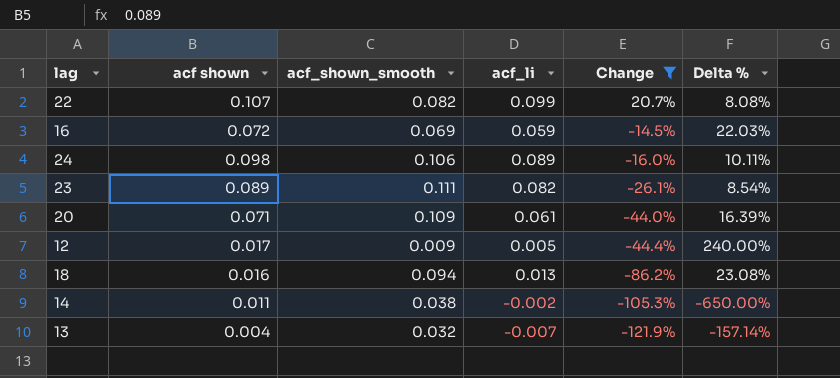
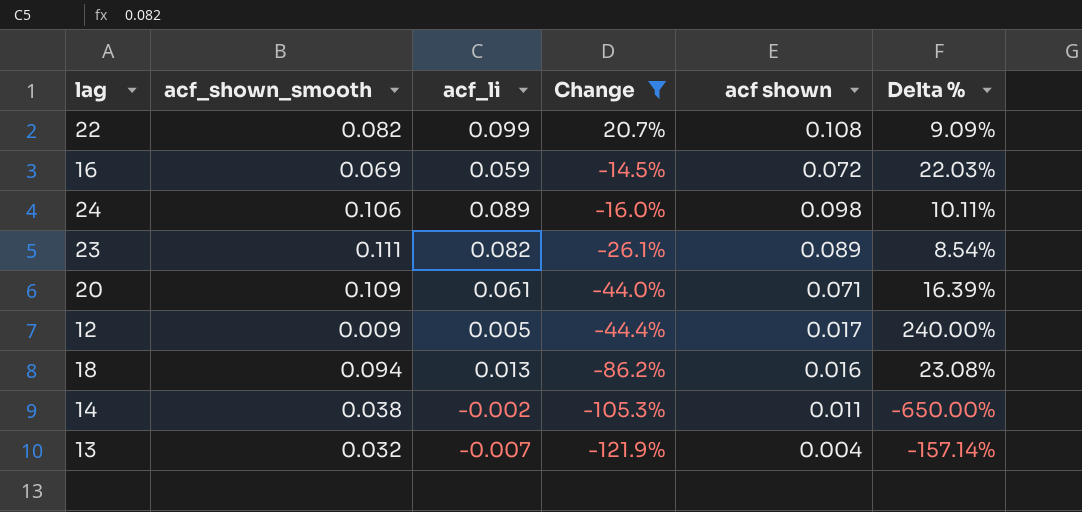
column acf shown | position: 2 -> 5
22 | acf shown: 0.107 -> 0.108
22 | Delta %: 8.08% -> 9.09%

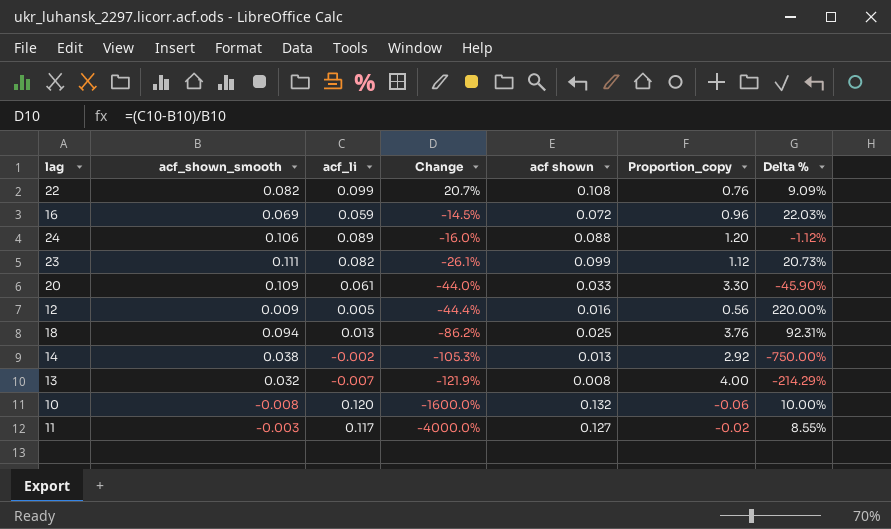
filter: Change >= -121.9% -> none
column Proportion_copy | formula: none -> [acf_shown_smooth] / [acf shown]
24 | acf shown: 0.098 -> 0.088
24 | Delta %: 10.11% -> -1.12%
23 | acf shown: 0.089 -> 0.099
23 | Delta %: 8.54% -> 20.73%
20 | acf shown: 0.071 -> 0.033
20 | Delta %: 16.39% -> -45.90%
12 | acf shown: 0.017 -> 0.016
12 | Delta %: 240.00% -> 220.00%
18 | acf shown: 0.016 -> 0.025
18 | Delta %: 23.08% -> 92.31%
14 | acf shown: 0.011 -> 0.013
14 | Delta %: -650.00% -> -750.00%
13 | acf shown: 0.004 -> 0.008
13 | Delta %: -157.14% -> -214.29%

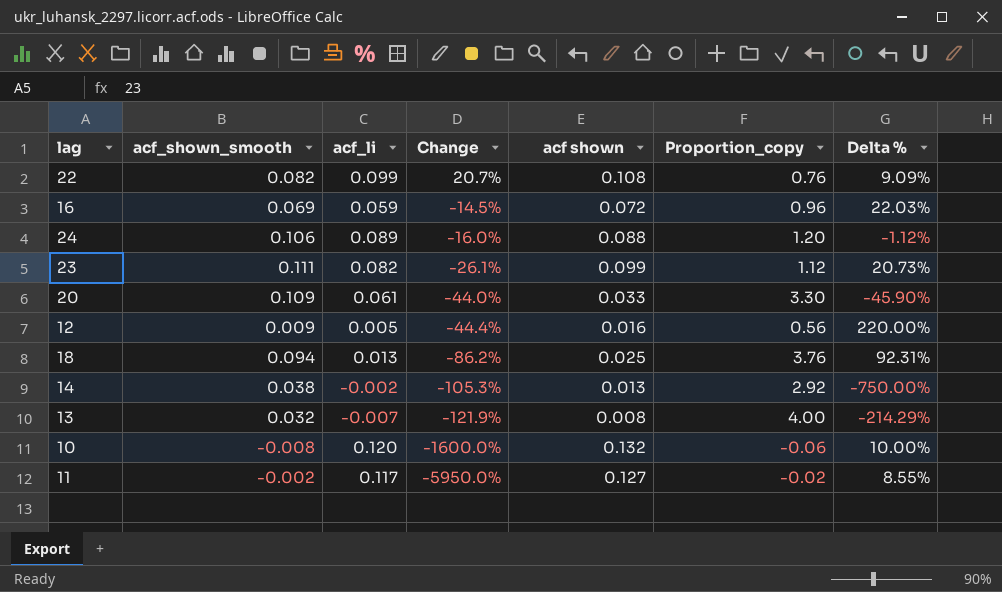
11 | acf_shown_smooth: -0.003 -> -0.002
11 | Change: -4000.0% -> -5950.0%

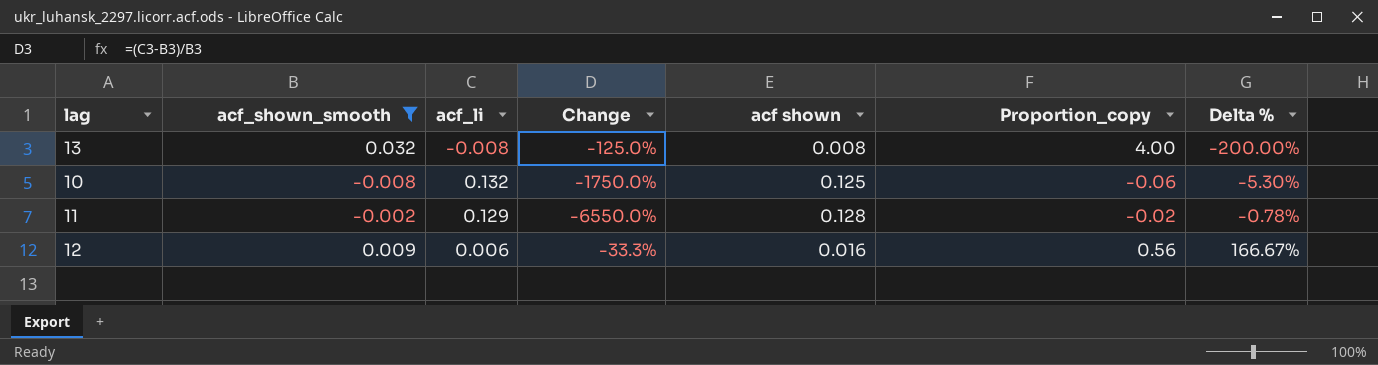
filter: none -> acf_shown_smooth <= 0.032
row order: Change descending -> Delta % ascending
13 | acf_li: -0.007 -> -0.008
13 | Change: -121.9% -> -125.0%
13 | Delta %: -214.29% -> -200.00%
10 | acf_li: 0.120 -> 0.132
10 | Change: -1600.0% -> -1750.0%
10 | acf shown: 0.132 -> 0.125
10 | Delta %: 10.00% -> -5.30%
11 | acf_li: 0.117 -> 0.129
11 | Change: -5950.0% -> -6550.0%
11 | acf shown: 0.127 -> 0.128
11 | Delta %: 8.55% -> -0.78%
12 | acf_li: 0.005 -> 0.006
12 | Change: -44.4% -> -33.3%
12 | Delta %: 220.00% -> 166.67%

